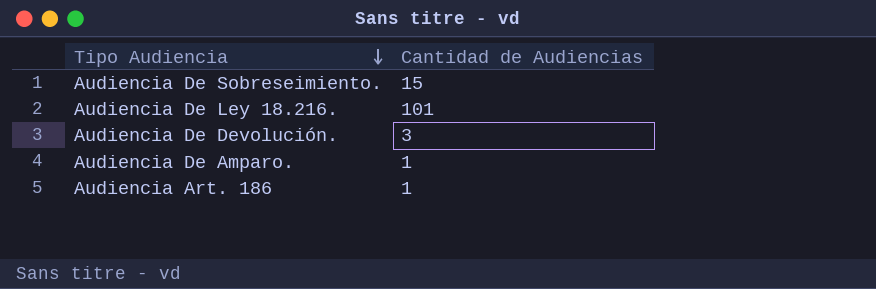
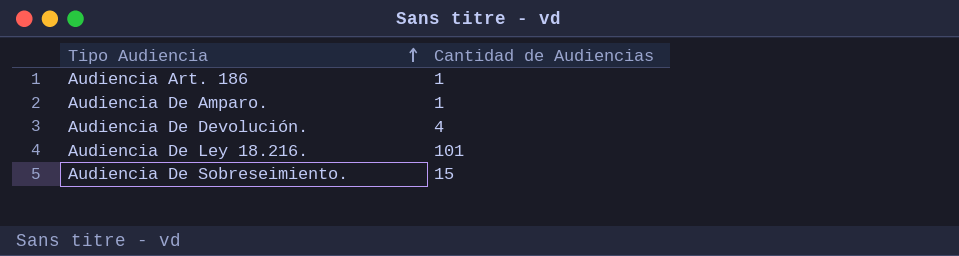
row order: Tipo Audiencia descending -> Tipo Audiencia ascending
Audiencia De Devolución. | Cantidad de Audiencias: 3 -> 4

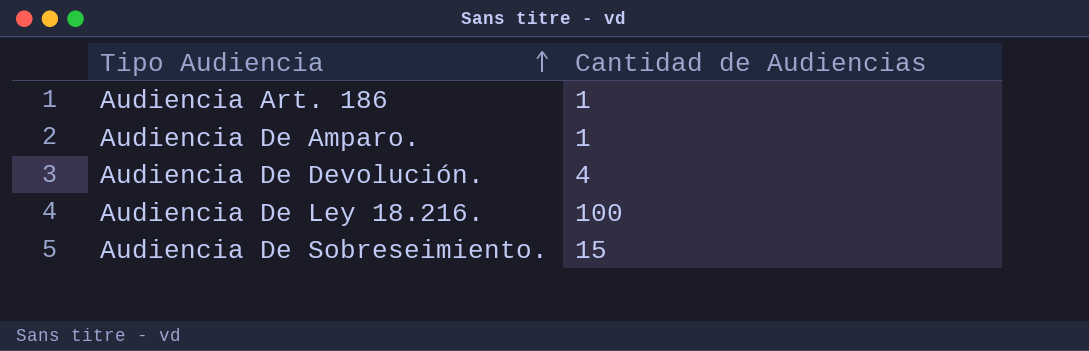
Audiencia De Ley 18.216. | Cantidad de Audiencias: 101 -> 100

